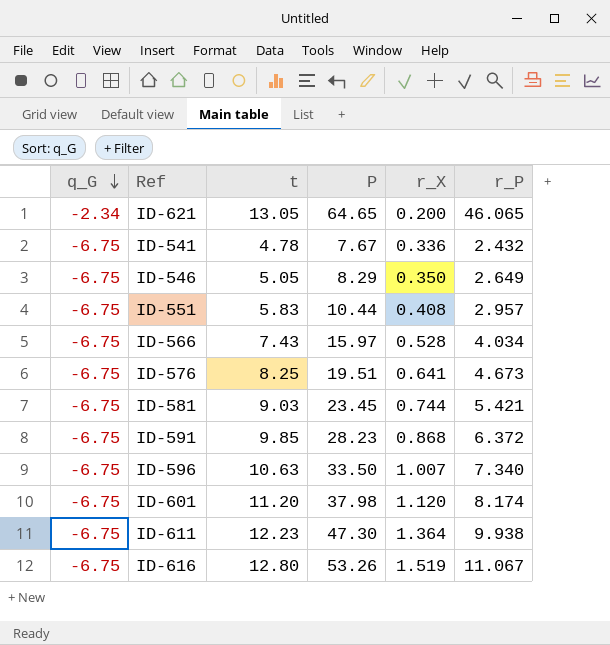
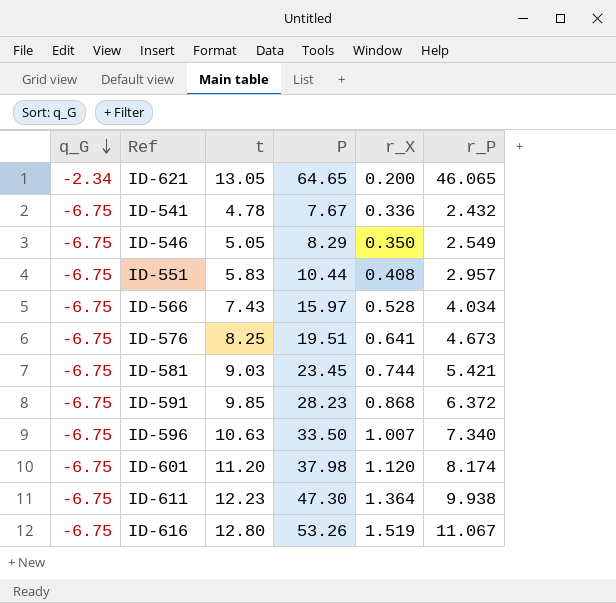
ID-546 | r_P: 2.649 -> 2.549

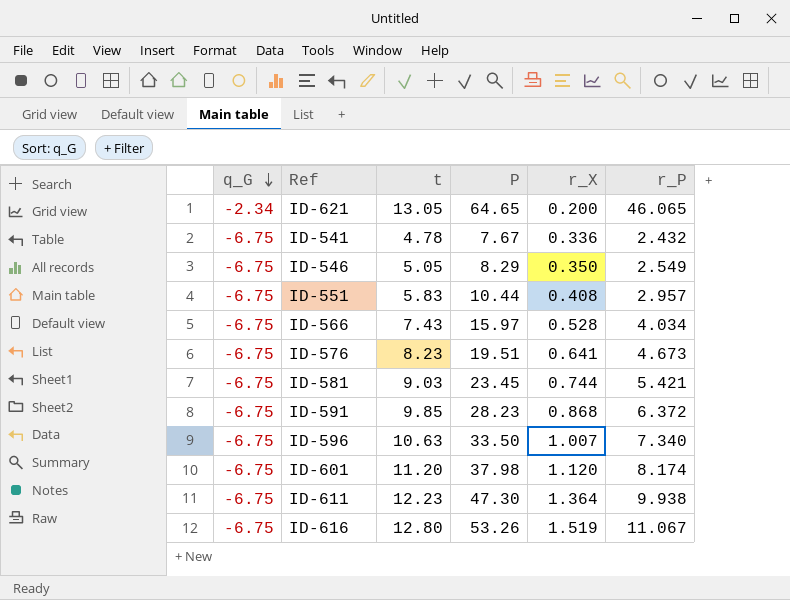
ID-576 | t: 8.25 -> 8.23

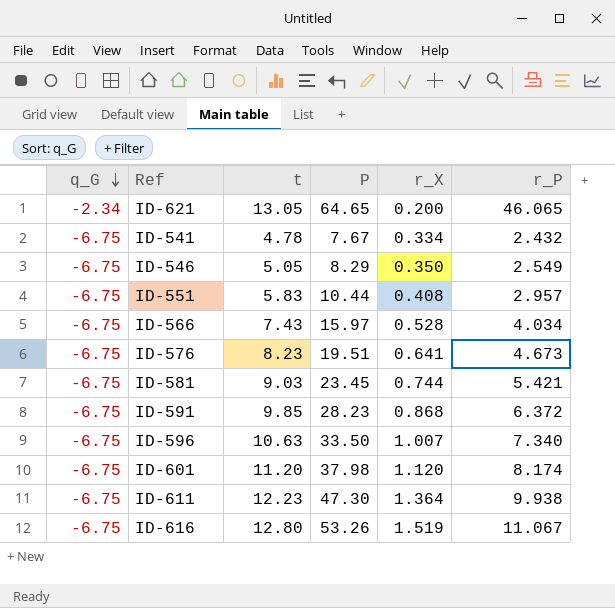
ID-541 | r_X: 0.336 -> 0.334

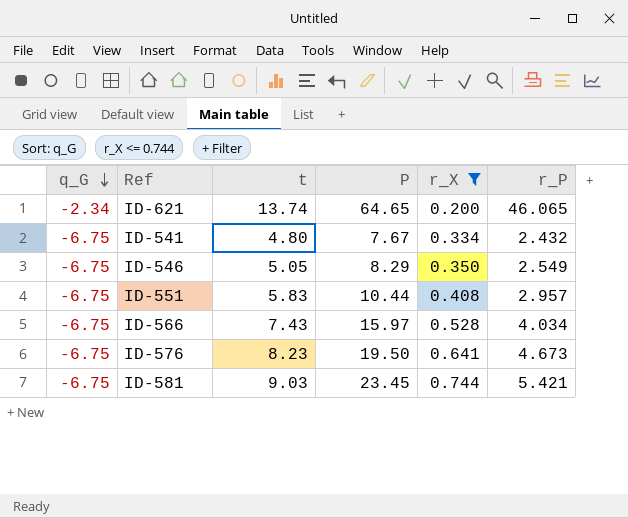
filter: none -> r_X <= 0.744
ID-621 | t: 13.05 -> 13.74
ID-541 | t: 4.78 -> 4.80
ID-576 | P: 19.51 -> 19.50

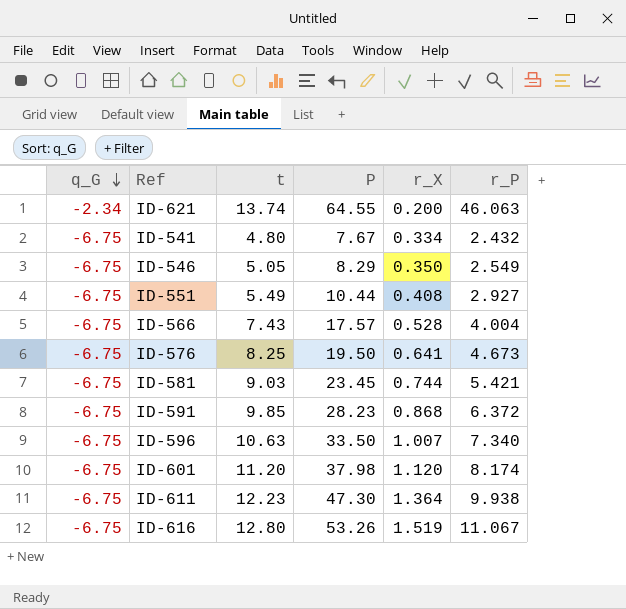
filter: r_X <= 0.744 -> none
ID-621 | P: 64.65 -> 64.55
ID-621 | r_P: 46.065 -> 46.063
ID-551 | t: 5.83 -> 5.49
ID-551 | r_P: 2.957 -> 2.927
ID-566 | P: 15.97 -> 17.57
ID-566 | r_P: 4.034 -> 4.004
ID-576 | t: 8.23 -> 8.25

